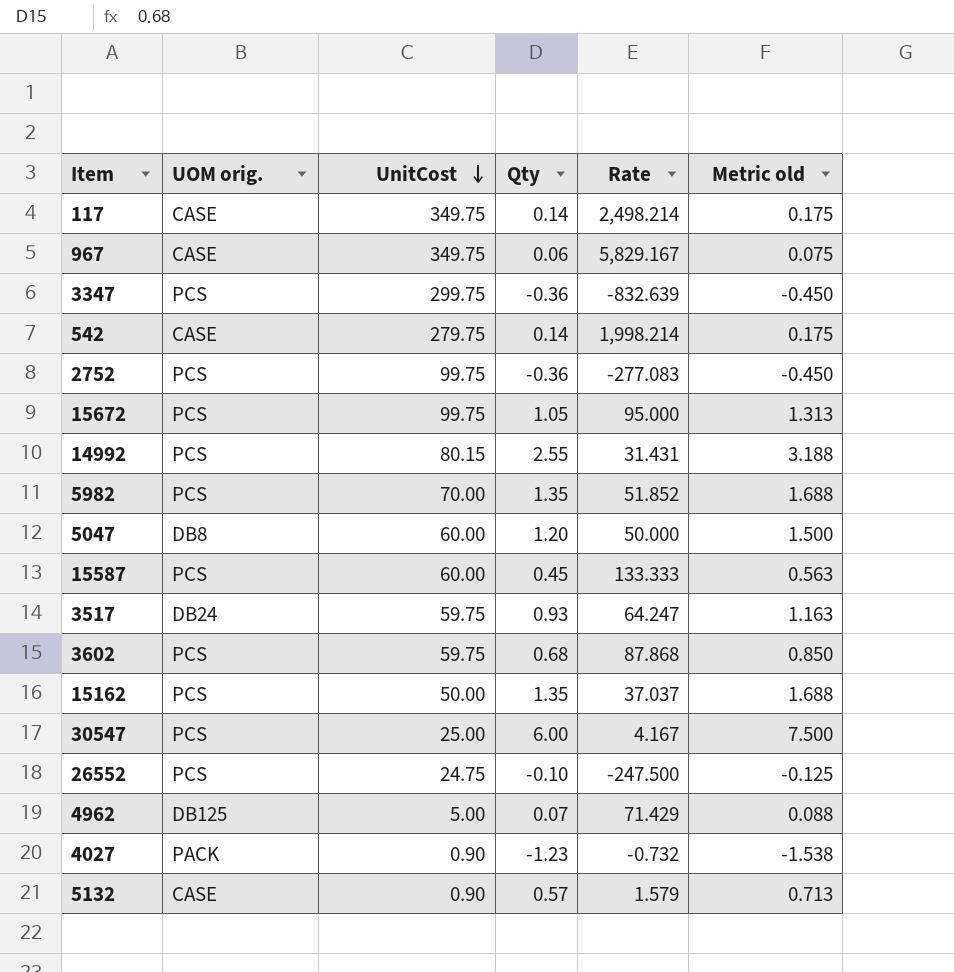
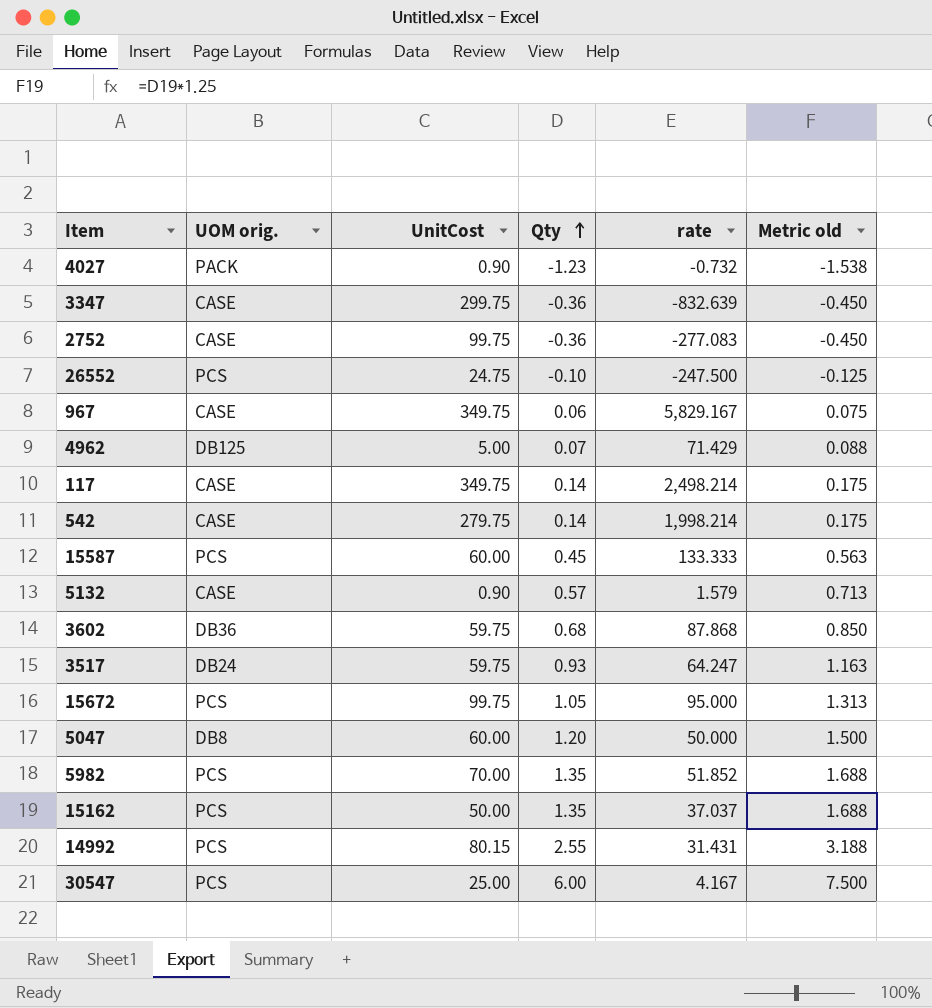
row order: UnitCost descending -> Qty ascending
column name: Rate -> rate
3347 | UOM orig.: PCS -> CASE
2752 | UOM orig.: PCS -> CASE
3602 | UOM orig.: PCS -> DB36

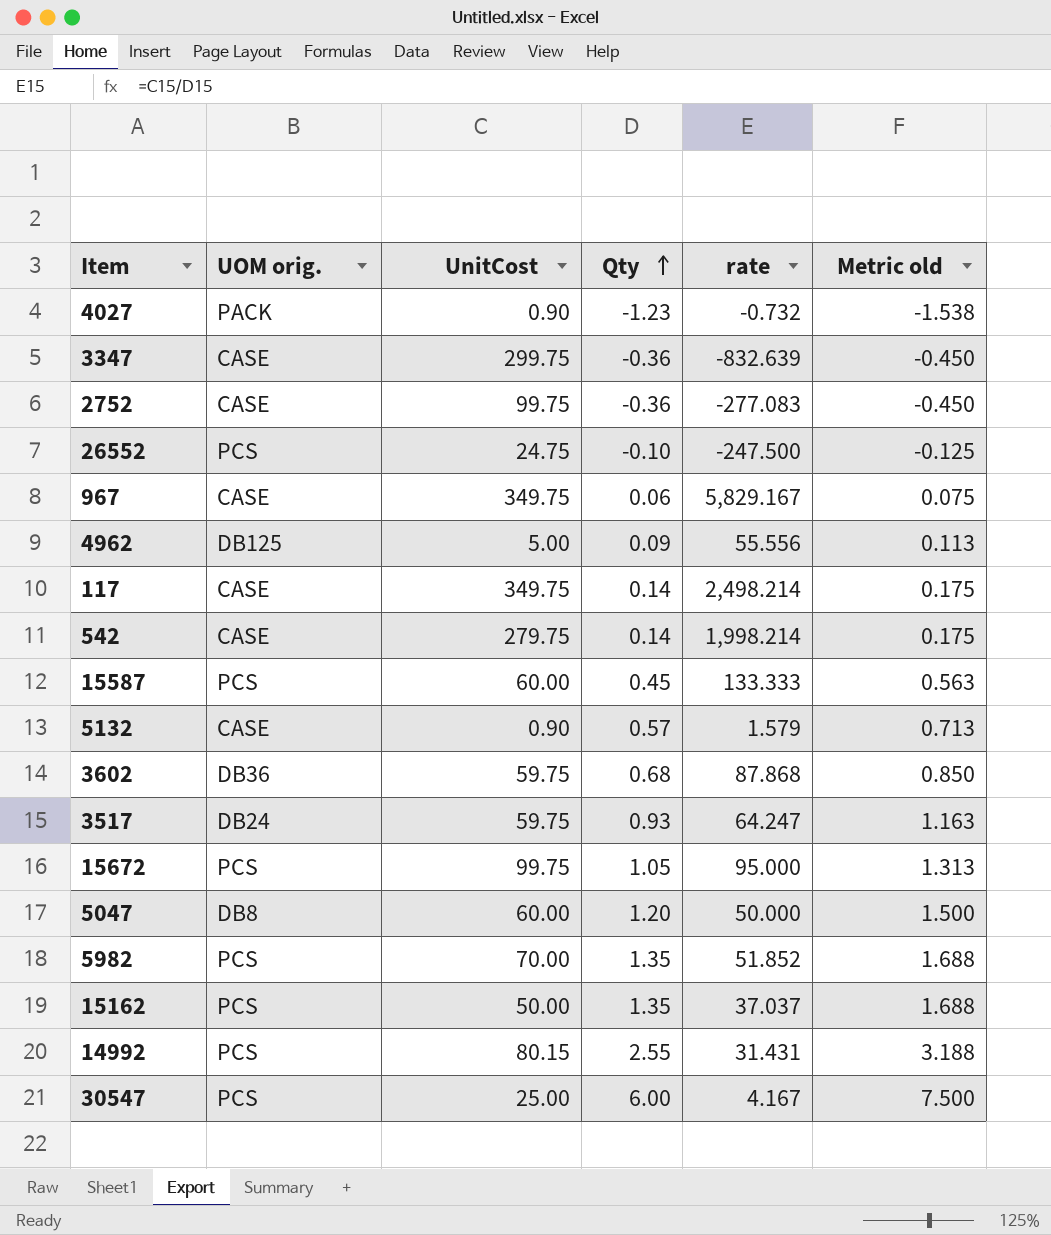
4962 | Qty: 0.07 -> 0.09
4962 | rate: 71.429 -> 55.556
4962 | Metric old: 0.088 -> 0.113

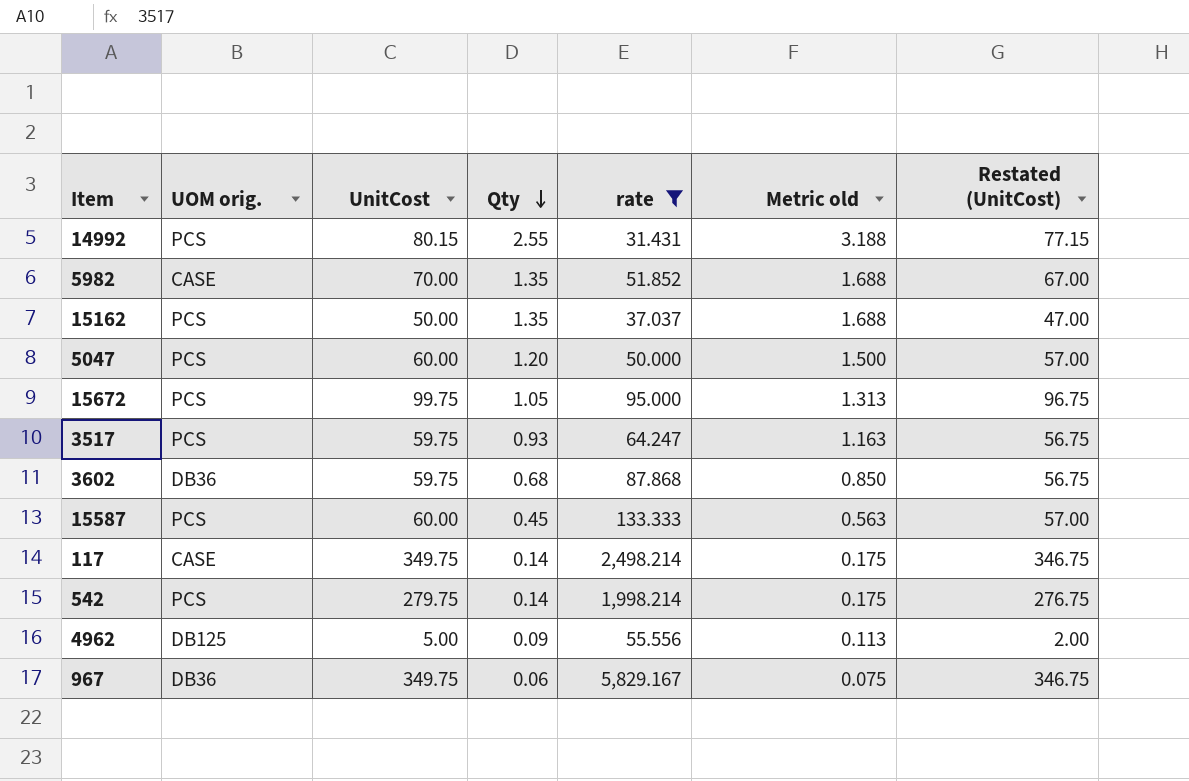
filter: none -> rate >= 31.431
row order: Qty ascending -> Qty descending
column Restated (UnitCost) | formula: none -> [UnitCost] - 3
5982 | UOM orig.: PCS -> CASE
5047 | UOM orig.: DB8 -> PCS
3517 | UOM orig.: DB24 -> PCS
542 | UOM orig.: CASE -> PCS
967 | UOM orig.: CASE -> DB36

